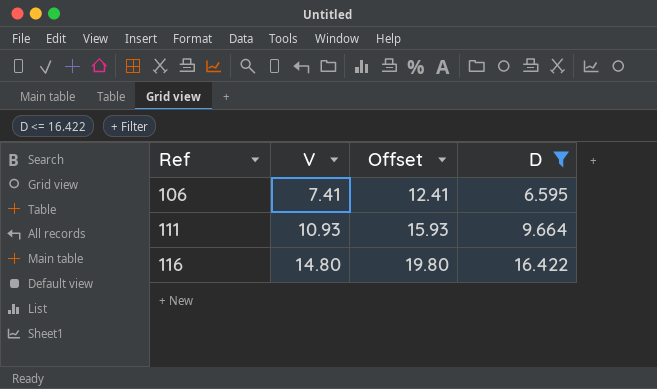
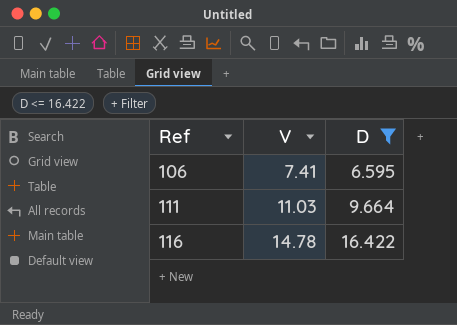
column Offset | formula: [V] + 5 -> none
111 | V: 10.93 -> 11.03
116 | V: 14.80 -> 14.78

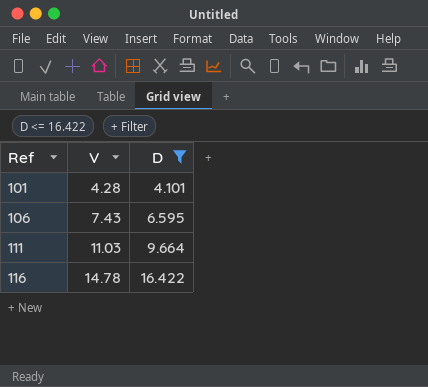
row 101: none -> 4.28 | 4.101
106 | V: 7.41 -> 7.43

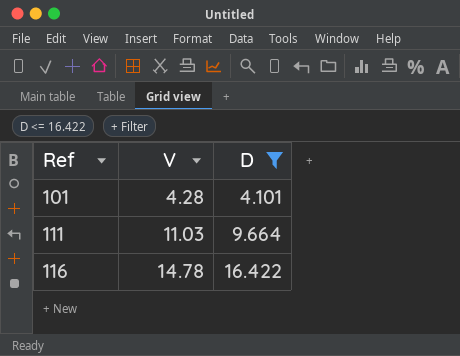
row 106: 7.43 | 6.595 -> none

